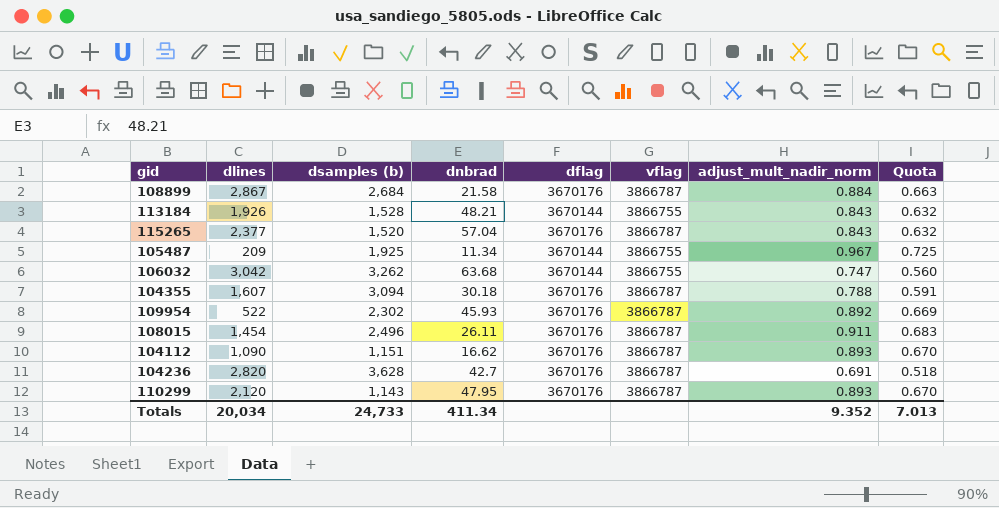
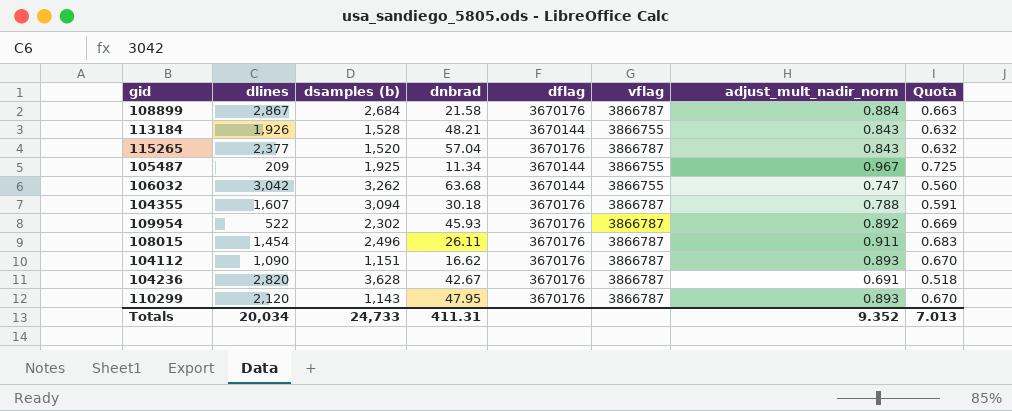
104236 | dnbrad: 42.7 -> 42.67
Totals | dnbrad: 411.34 -> 411.31

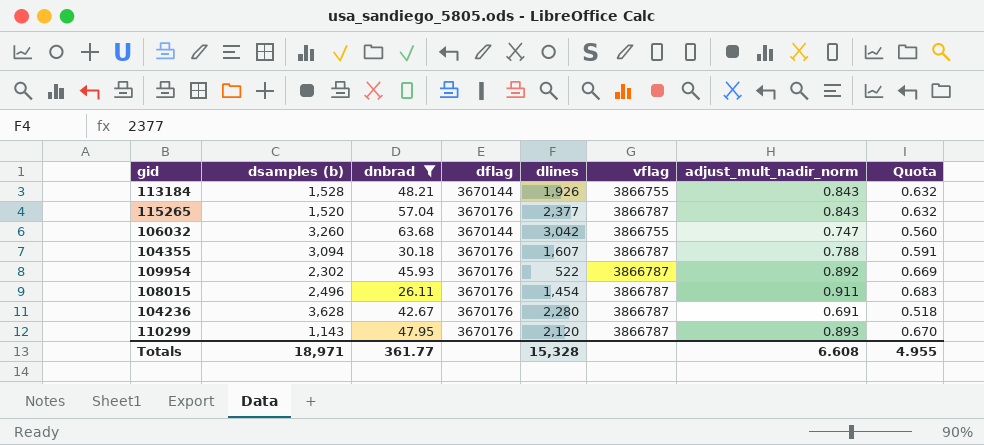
filter: none -> dnbrad >= 26.11
column dlines | position: 2 -> 5
106032 | dsamples (b): 3,262 -> 3,260
104236 | dlines: 2,820 -> 2,280
Totals | dsamples (b): 24,733 -> 18,971
Totals | dnbrad: 411.31 -> 361.77
Totals | dlines: 20,034 -> 15,328
Totals | adjust_mult_nadir_norm: 9.352 -> 6.608
Totals | Quota: 7.013 -> 4.955

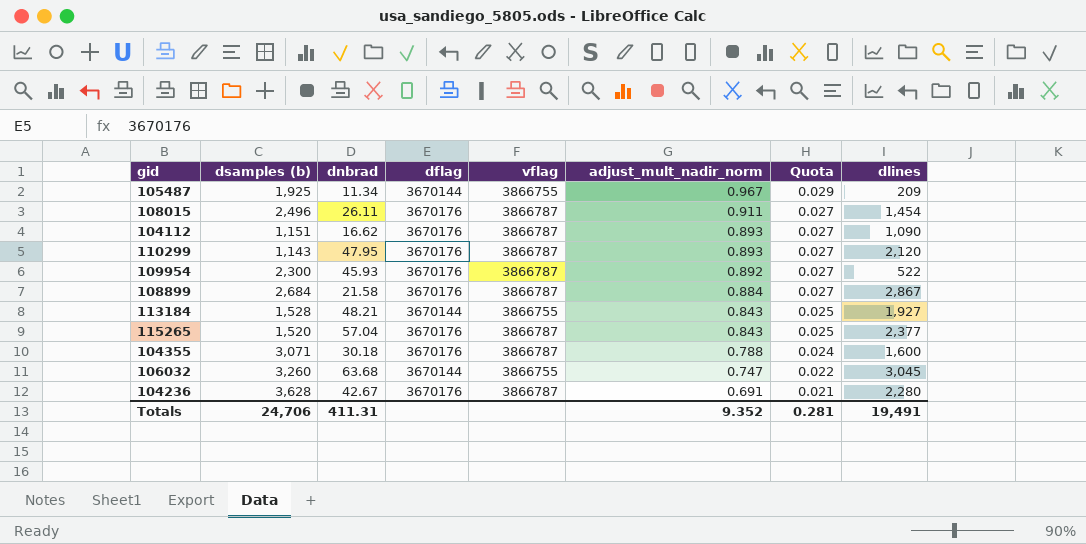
filter: dnbrad >= 26.11 -> none
row order: none -> adjust_mult_nadir_norm descending
column Quota | formula: [adjust_mult_nadir_norm] * 0.75 -> [adjust_mult_nadir_norm] * 0.03
column dlines | position: 5 -> 8
109954 | dsamples (b): 2,302 -> 2,300
113184 | dlines: 1,926 -> 1,927
104355 | dsamples (b): 3,094 -> 3,071
104355 | dlines: 1,607 -> 1,600
106032 | dlines: 3,042 -> 3,045
Totals | dsamples (b): 18,971 -> 24,706
Totals | dnbrad: 361.77 -> 411.31
Totals | adjust_mult_nadir_norm: 6.608 -> 9.352
Totals | Quota: 4.955 -> 0.281
Totals | dlines: 15,328 -> 19,491

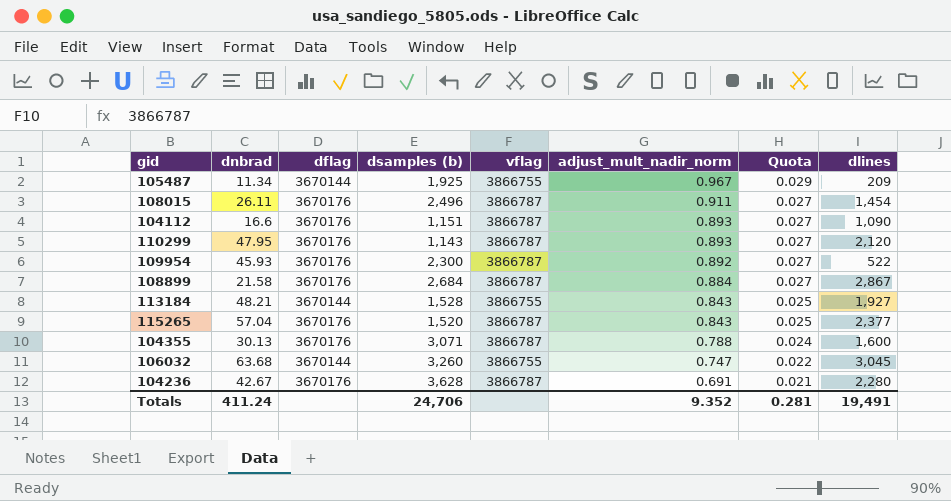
column dsamples (b) | position: 2 -> 4
104112 | dnbrad: 16.62 -> 16.6
104355 | dnbrad: 30.18 -> 30.13
Totals | dnbrad: 411.31 -> 411.24

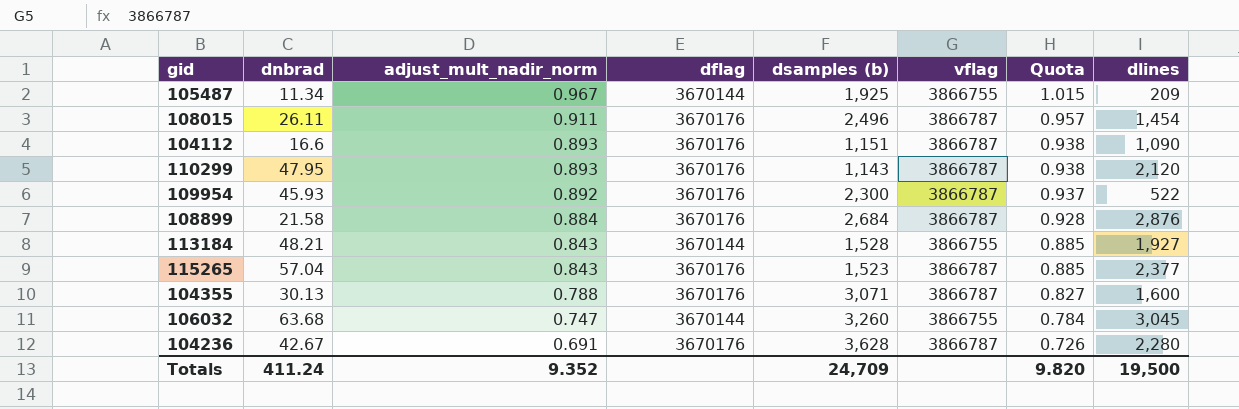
column adjust_mult_nadir_norm | position: 6 -> 3
column Quota | formula: [adjust_mult_nadir_norm] * 0.03 -> [adjust_mult_nadir_norm] * 1.05
108899 | dlines: 2,867 -> 2,876
115265 | dsamples (b): 1,520 -> 1,523
Totals | dsamples (b): 24,706 -> 24,709
Totals | Quota: 0.281 -> 9.820
Totals | dlines: 19,491 -> 19,500

